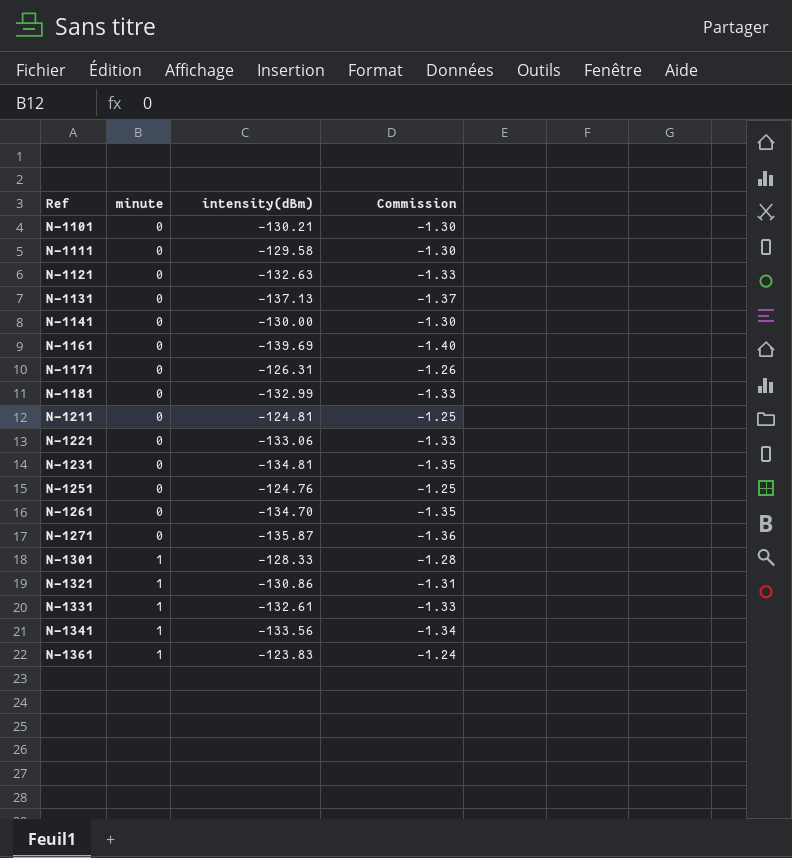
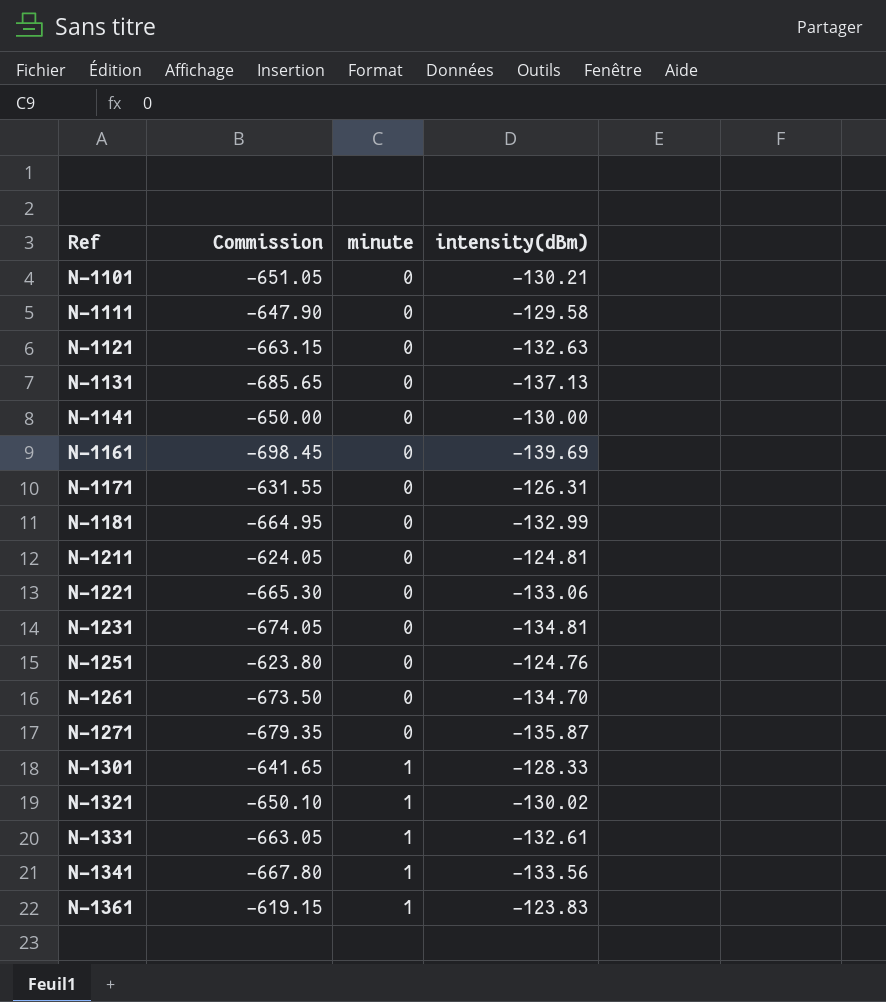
column Commission | formula: [intensity(dBm)] * 0.01 -> [intensity(dBm)] * 5
column Commission | position: 4 -> 2
N-1321 | intensity(dBm): -130.86 -> -130.02

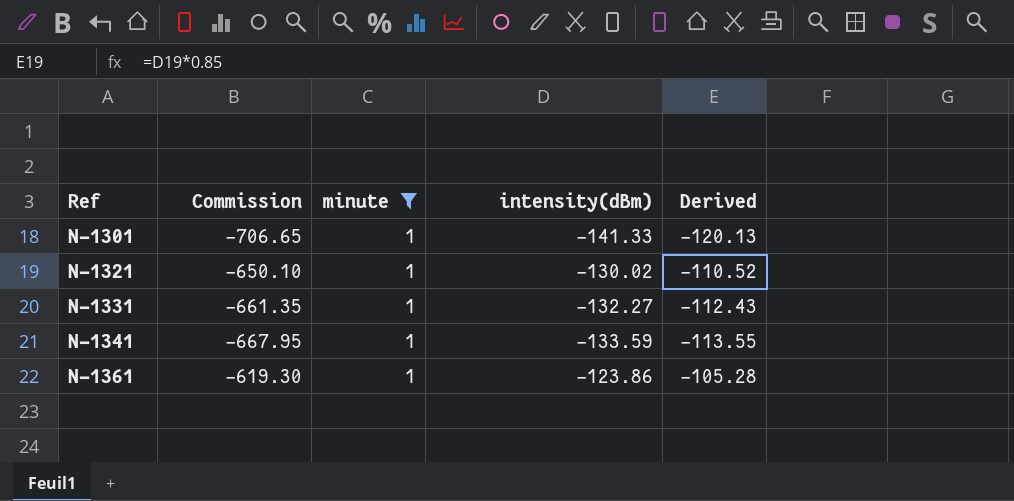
filter: none -> minute = 1
column Derived | formula: none -> [intensity(dBm)] * 0.85
N-1301 | Commission: -641.65 -> -706.65
N-1301 | intensity(dBm): -128.33 -> -141.33
N-1331 | Commission: -663.05 -> -661.35
N-1331 | intensity(dBm): -132.61 -> -132.27
N-1341 | Commission: -667.80 -> -667.95
N-1341 | intensity(dBm): -133.56 -> -133.59
N-1361 | Commission: -619.15 -> -619.30
N-1361 | intensity(dBm): -123.83 -> -123.86

